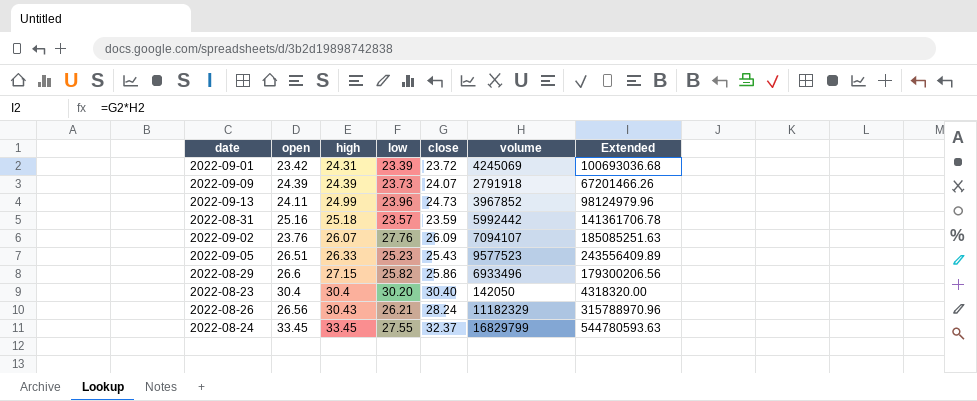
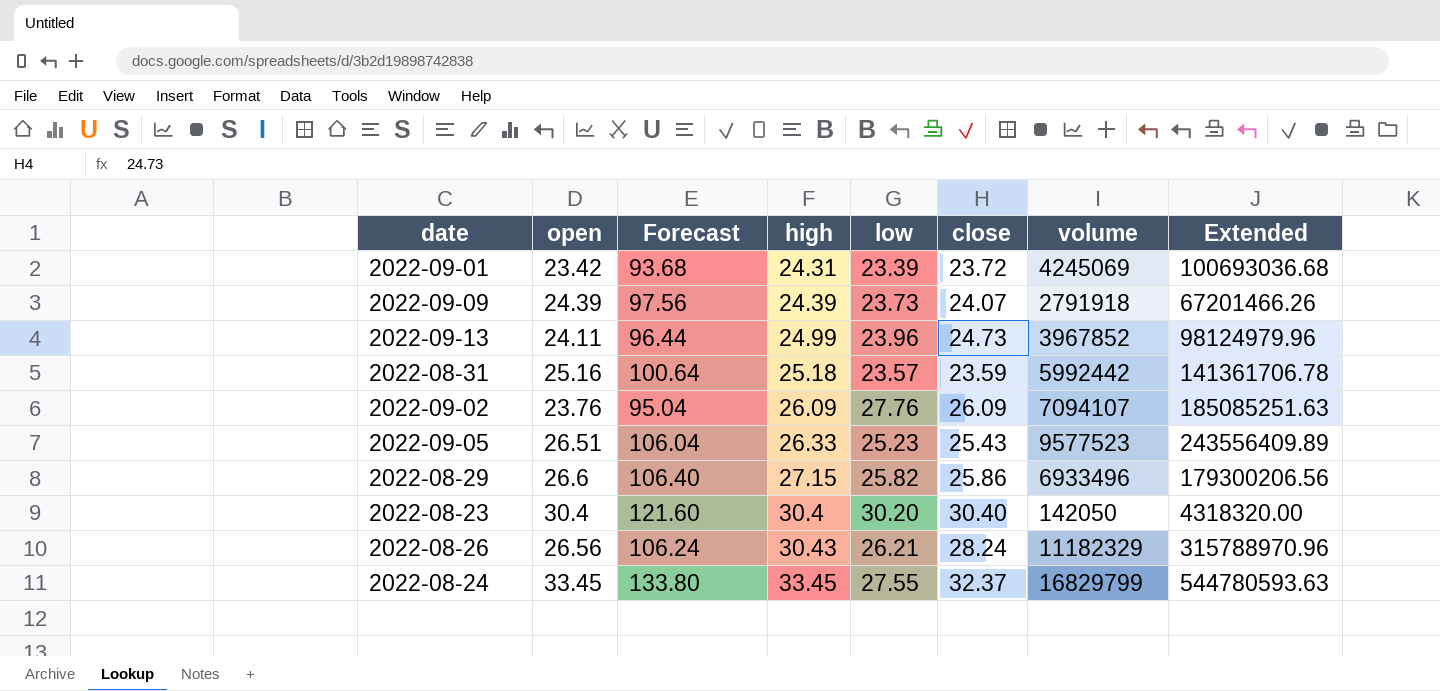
column Forecast | formula: none -> [open] * 4
2022-09-02 | high: 26.07 -> 26.09

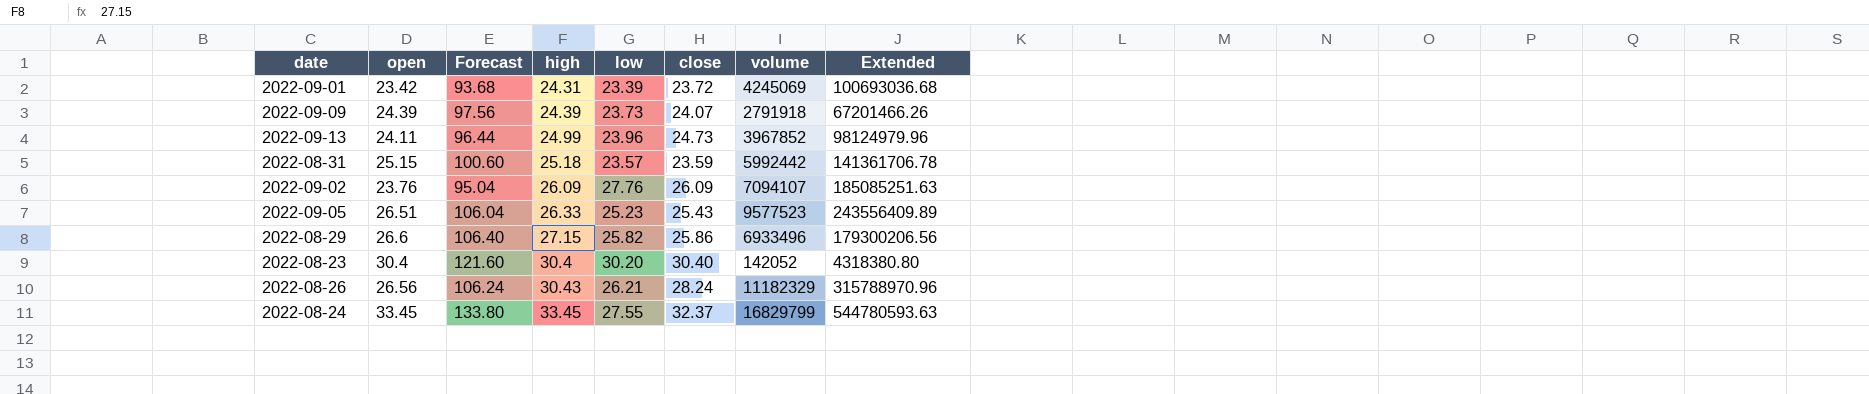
2022-08-31 | open: 25.16 -> 25.15
2022-08-31 | Forecast: 100.64 -> 100.60
2022-08-23 | volume: 142050 -> 142052
2022-08-23 | Extended: 4318320.00 -> 4318380.80

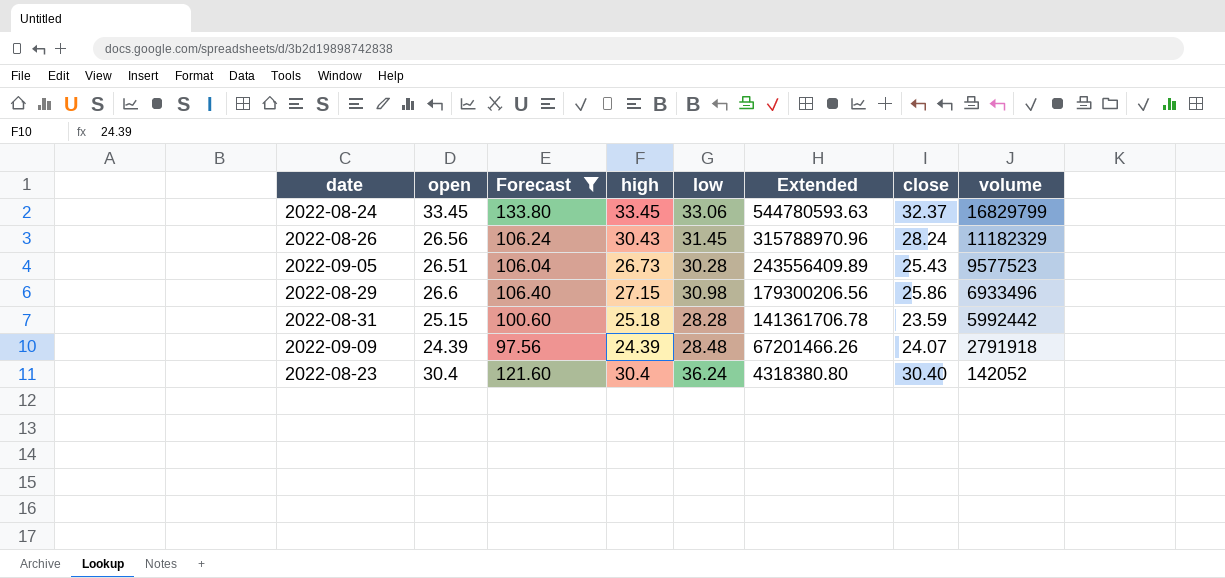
filter: none -> Forecast >= 97.56
row order: high ascending -> Extended descending
column Extended | position: 8 -> 6
2022-08-24 | low: 27.55 -> 33.06
2022-08-26 | low: 26.21 -> 31.45
2022-09-05 | high: 26.33 -> 26.73
2022-09-05 | low: 25.23 -> 30.28
2022-08-29 | low: 25.82 -> 30.98
2022-08-31 | low: 23.57 -> 28.28
2022-09-09 | low: 23.73 -> 28.48
2022-08-23 | low: 30.20 -> 36.24

